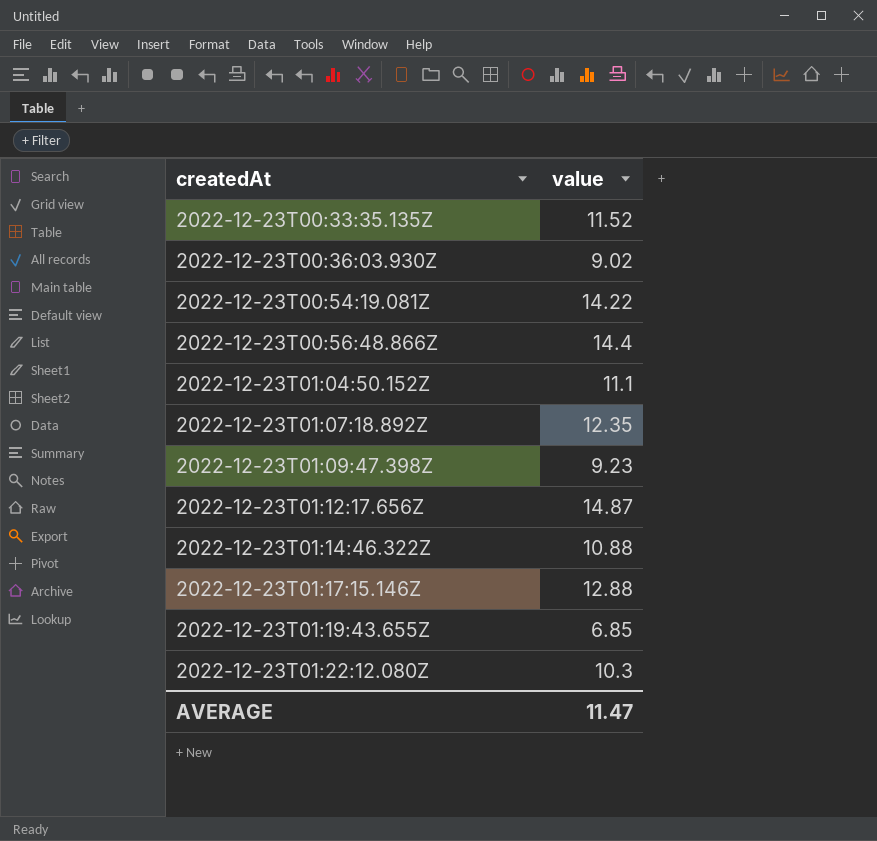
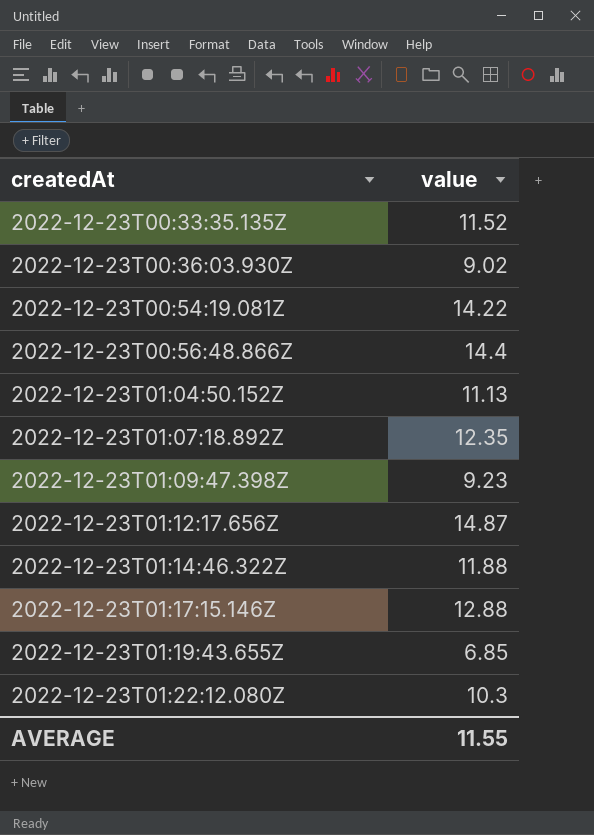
2022-12-23T01:04:50.152Z | value: 11.1 -> 11.13
2022-12-23T01:14:46.322Z | value: 10.88 -> 11.88
AVERAGE | value: 11.47 -> 11.55

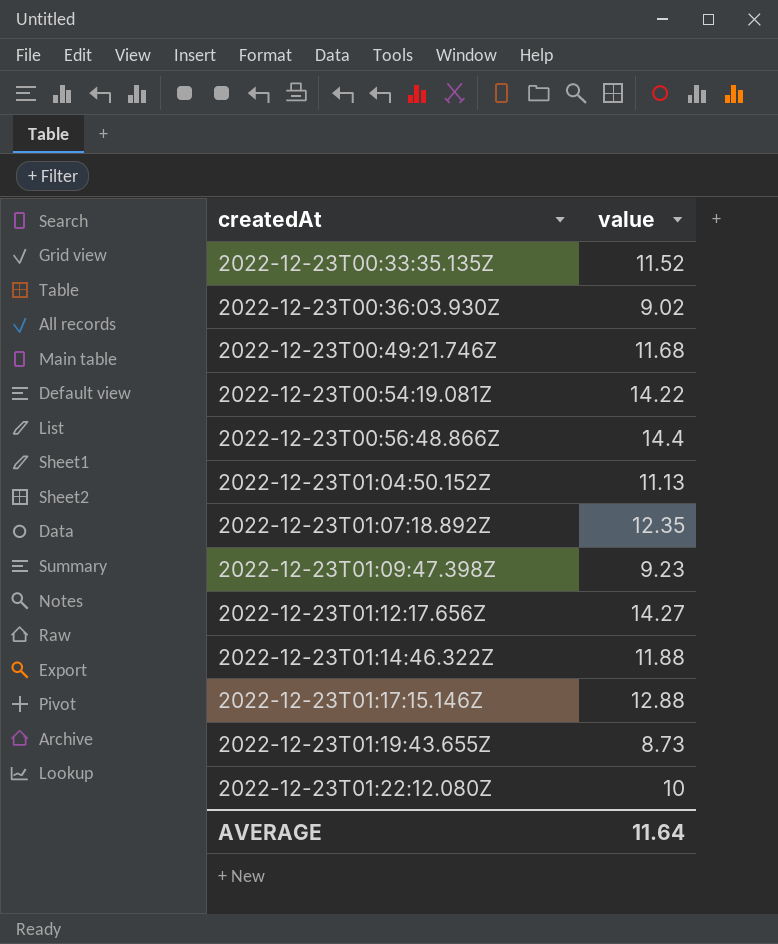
row 2022-12-23T00:49:21.746Z: none -> 11.68
2022-12-23T01:12:17.656Z | value: 14.87 -> 14.27
2022-12-23T01:19:43.655Z | value: 6.85 -> 8.73
2022-12-23T01:22:12.080Z | value: 10.3 -> 10
AVERAGE | value: 11.55 -> 11.64

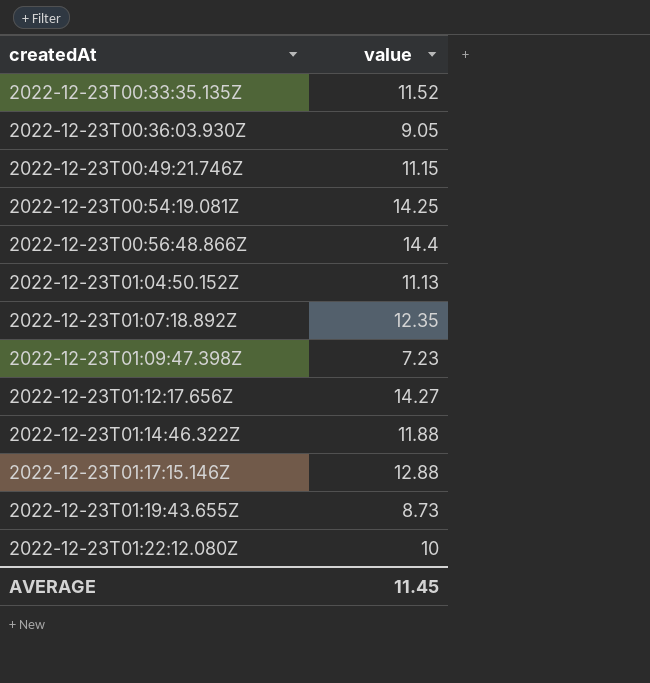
2022-12-23T00:36:03.930Z | value: 9.02 -> 9.05
2022-12-23T00:49:21.746Z | value: 11.68 -> 11.15
2022-12-23T00:54:19.081Z | value: 14.22 -> 14.25
2022-12-23T01:09:47.398Z | value: 9.23 -> 7.23
AVERAGE | value: 11.64 -> 11.45

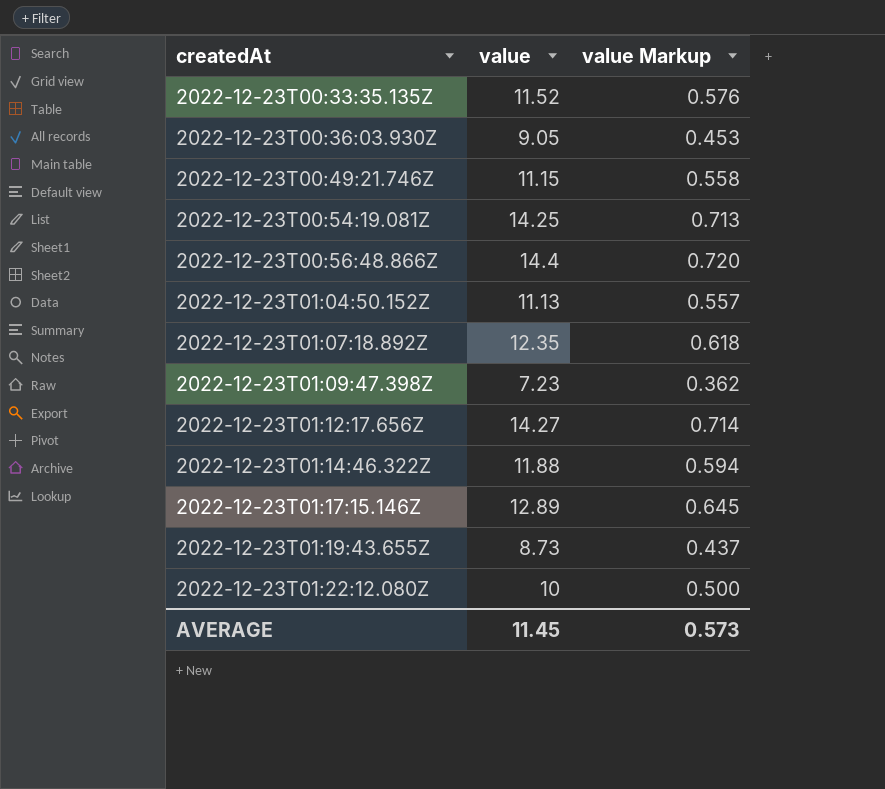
column value Markup | formula: none -> [value] * 0.05
2022-12-23T01:17:15.146Z | value: 12.88 -> 12.89

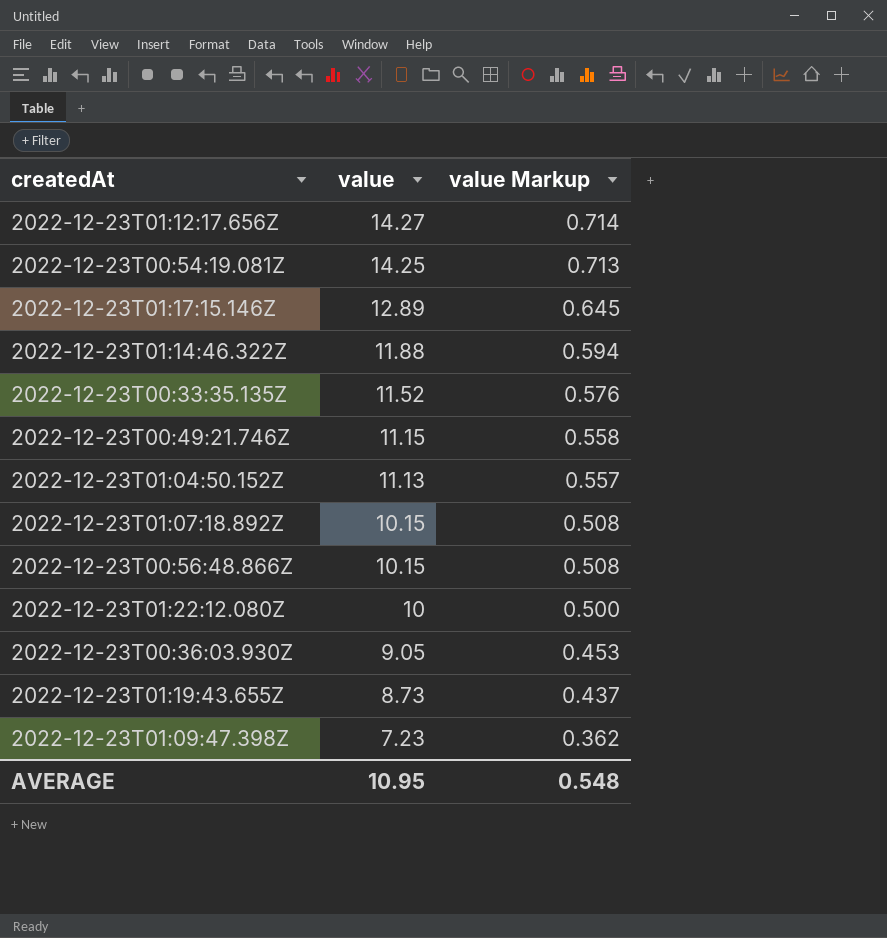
row order: createdAt ascending -> value descending
2022-12-23T01:07:18.892Z | value: 12.35 -> 10.15
2022-12-23T01:07:18.892Z | value Markup: 0.618 -> 0.508
2022-12-23T00:56:48.866Z | value: 14.4 -> 10.15
2022-12-23T00:56:48.866Z | value Markup: 0.720 -> 0.508
AVERAGE | value: 11.45 -> 10.95
AVERAGE | value Markup: 0.573 -> 0.548

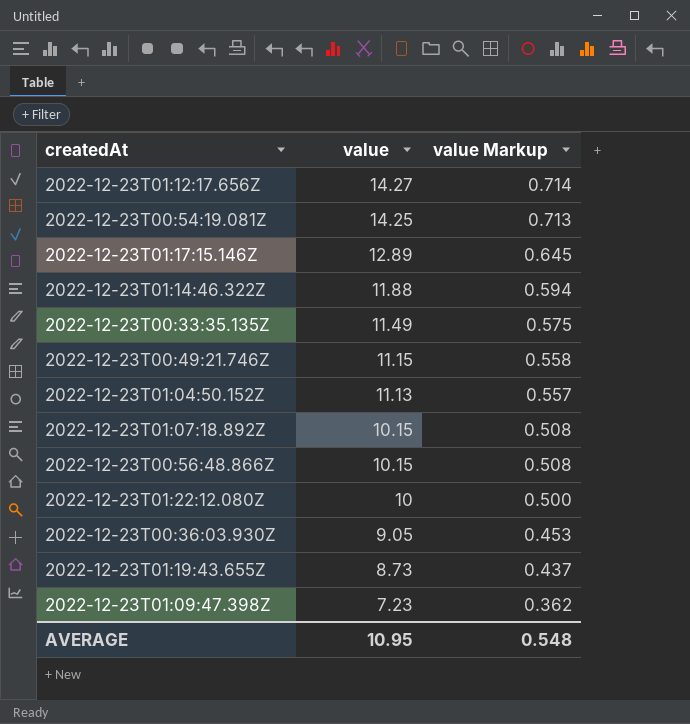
2022-12-23T00:33:35.135Z | value: 11.52 -> 11.49
2022-12-23T00:33:35.135Z | value Markup: 0.576 -> 0.575

